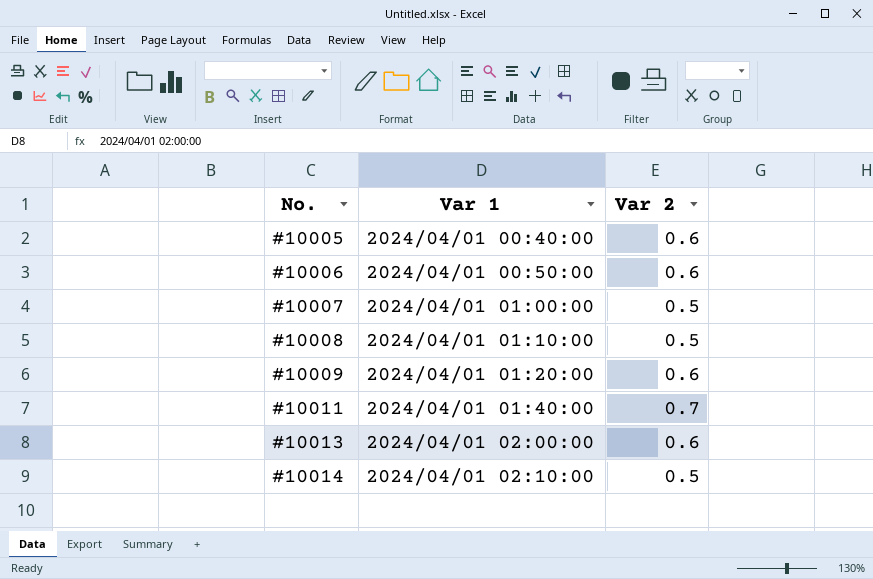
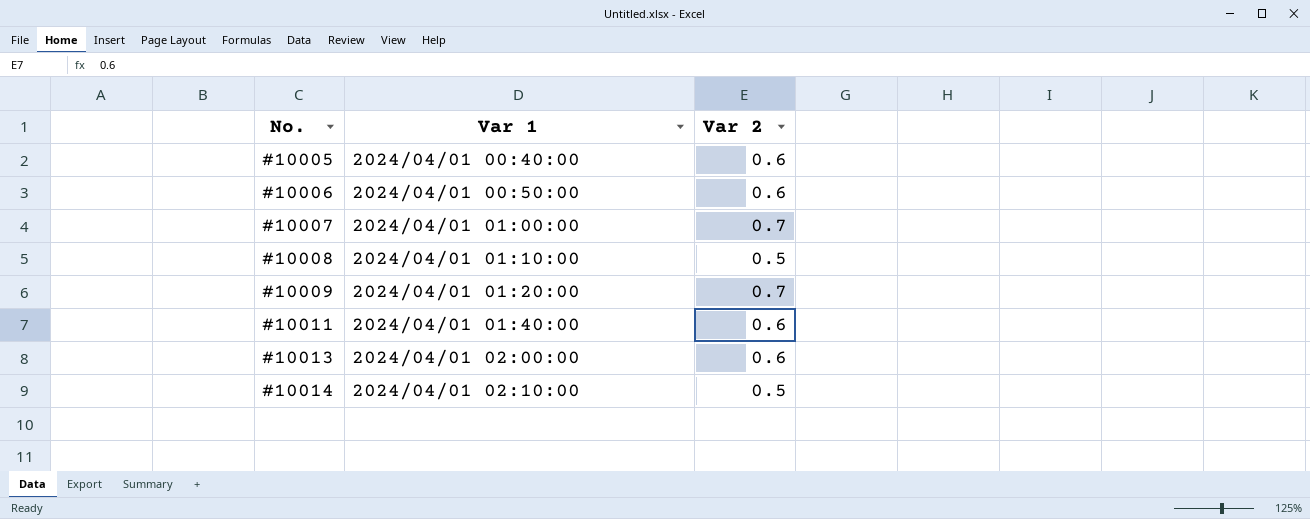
#10007 | Var 2: 0.5 -> 0.7
#10009 | Var 2: 0.6 -> 0.7
#10011 | Var 2: 0.7 -> 0.6

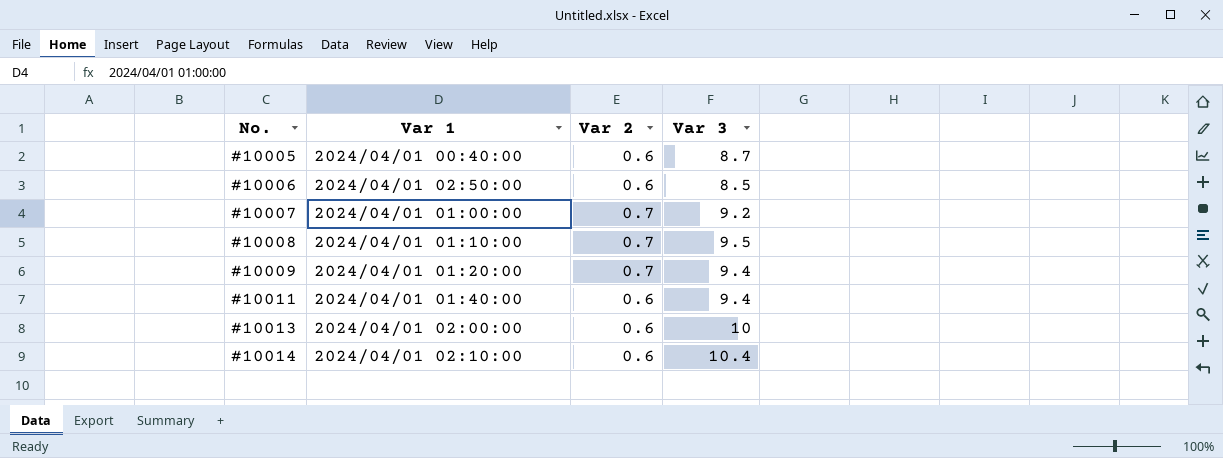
column Var 3 | position: none -> 4
#10006 | Var 1: 2024/04/01 00:50:00 -> 2024/04/01 02:50:00
#10008 | Var 2: 0.5 -> 0.7
#10014 | Var 2: 0.5 -> 0.6

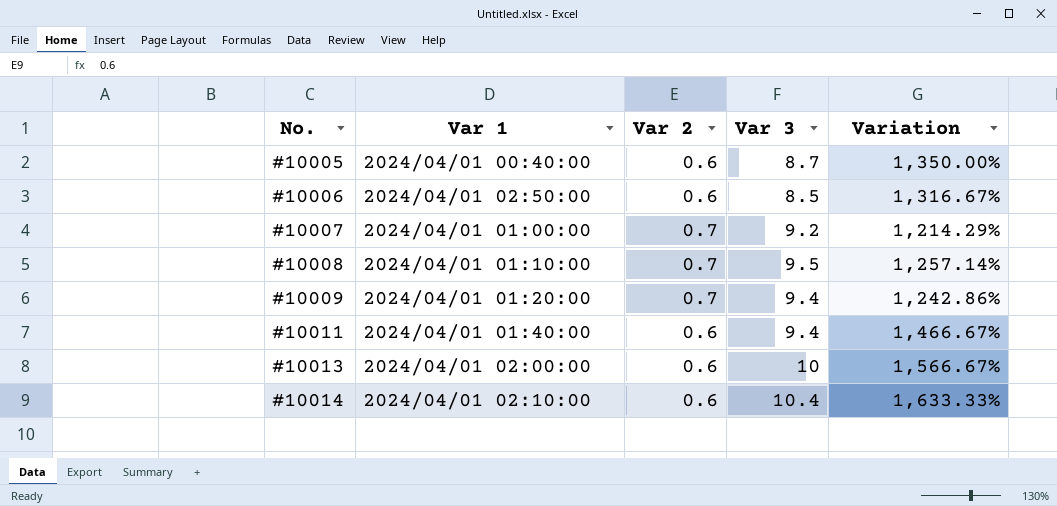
column Variation | formula: none -> ([Var 3] - [Var 2]) / [Var 2]

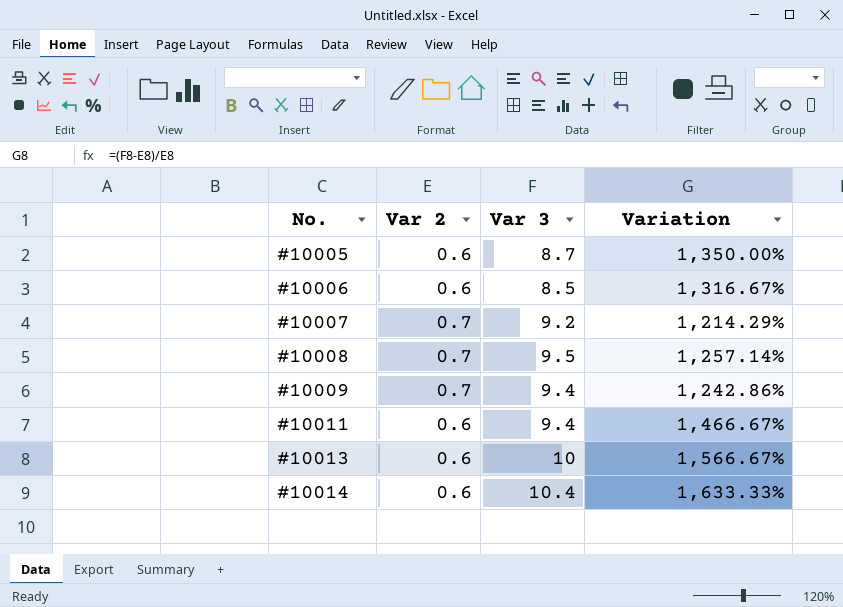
column Var 1 | position: 2 -> none

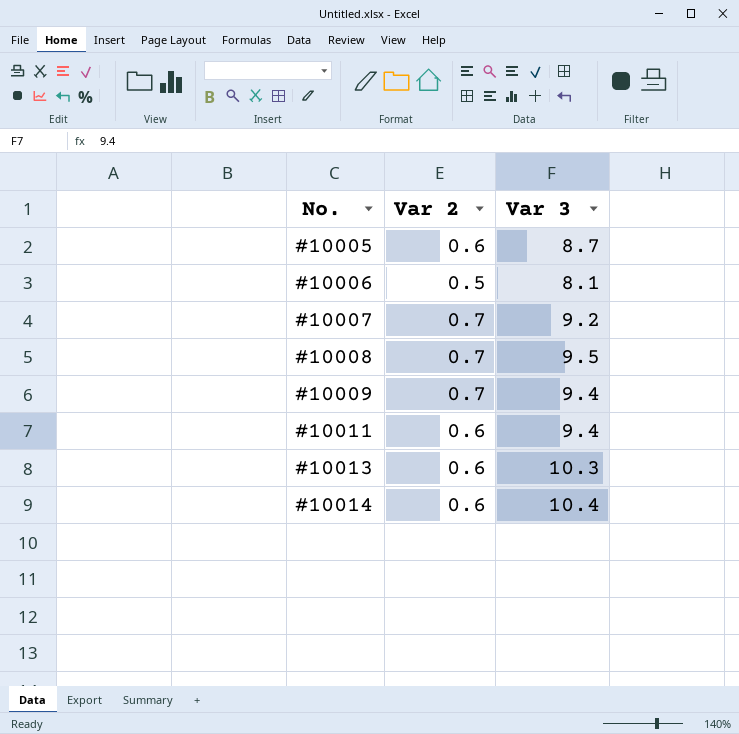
column Variation | formula: ([Var 3] - [Var 2]) / [Var 2] -> none
#10006 | Var 2: 0.6 -> 0.5
#10006 | Var 3: 8.5 -> 8.1
#10013 | Var 3: 10 -> 10.3

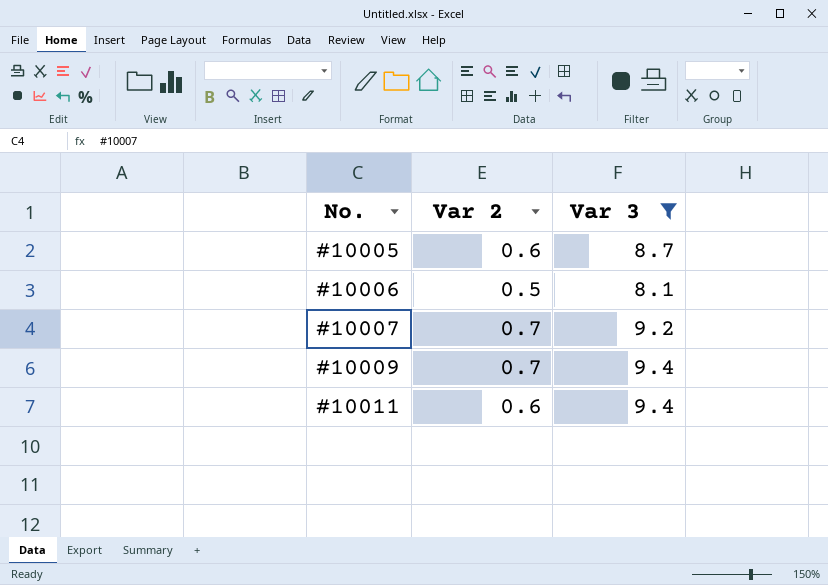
filter: none -> Var 3 <= 9.4

